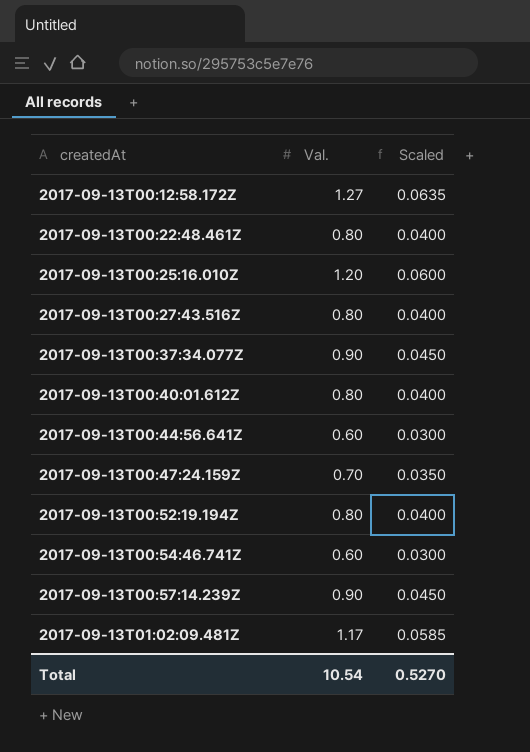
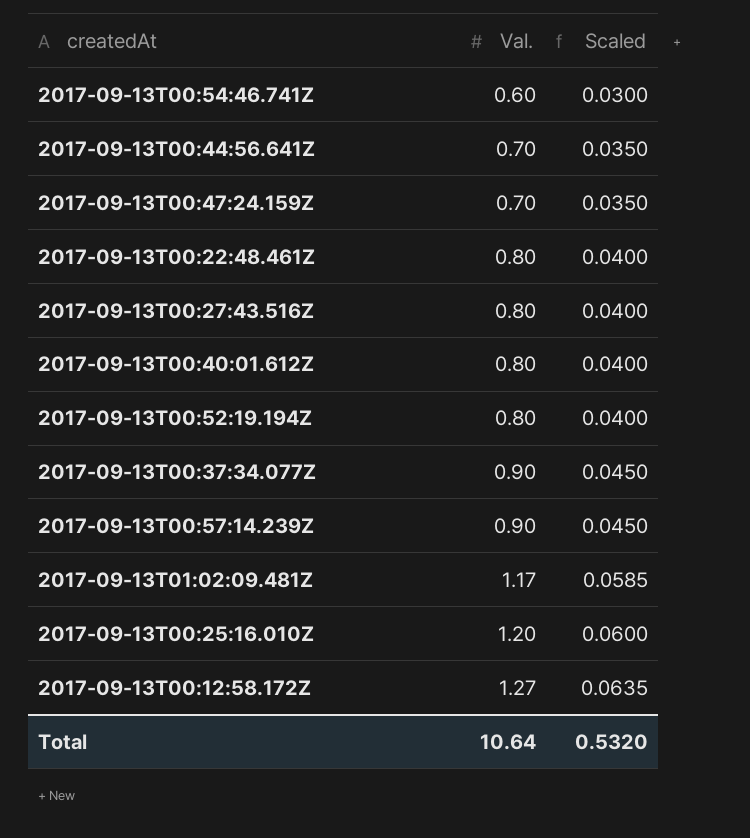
row order: createdAt ascending -> Val. ascending
2017-09-13T00:44:56.641Z | Val.: 0.60 -> 0.70
2017-09-13T00:44:56.641Z | Scaled: 0.0300 -> 0.0350
Total | Val.: 10.54 -> 10.64
Total | Scaled: 0.5270 -> 0.5320

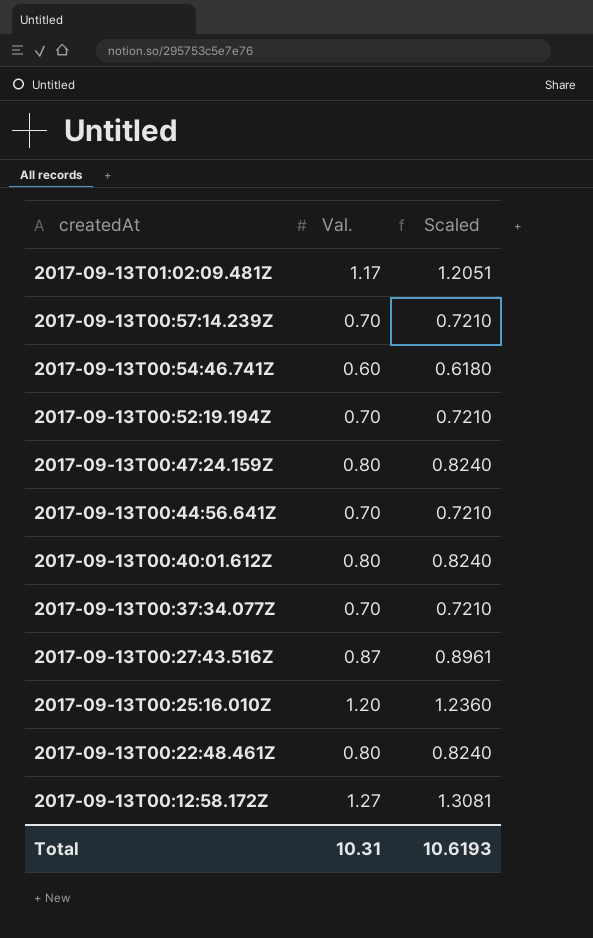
row order: Val. ascending -> createdAt descending
column Scaled | formula: [Val.] * 0.05 -> [Val.] * 1.03
2017-09-13T00:57:14.239Z | Val.: 0.90 -> 0.70
2017-09-13T00:52:19.194Z | Val.: 0.80 -> 0.70
2017-09-13T00:47:24.159Z | Val.: 0.70 -> 0.80
2017-09-13T00:37:34.077Z | Val.: 0.90 -> 0.70
2017-09-13T00:27:43.516Z | Val.: 0.80 -> 0.87
Total | Val.: 10.64 -> 10.31
Total | Scaled: 0.5320 -> 10.6193

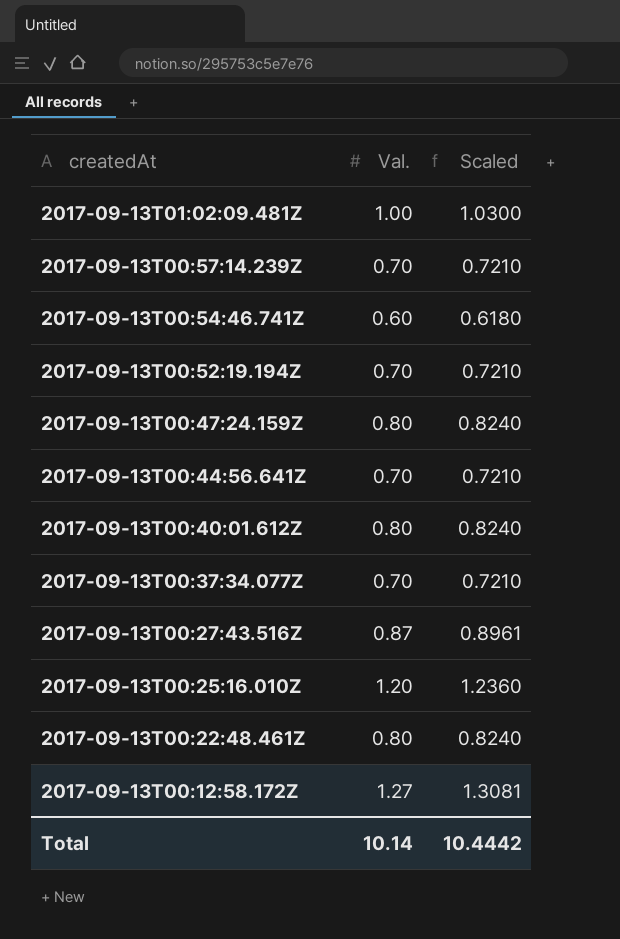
2017-09-13T01:02:09.481Z | Val.: 1.17 -> 1.00
2017-09-13T01:02:09.481Z | Scaled: 1.2051 -> 1.0300
Total | Val.: 10.31 -> 10.14
Total | Scaled: 10.6193 -> 10.4442

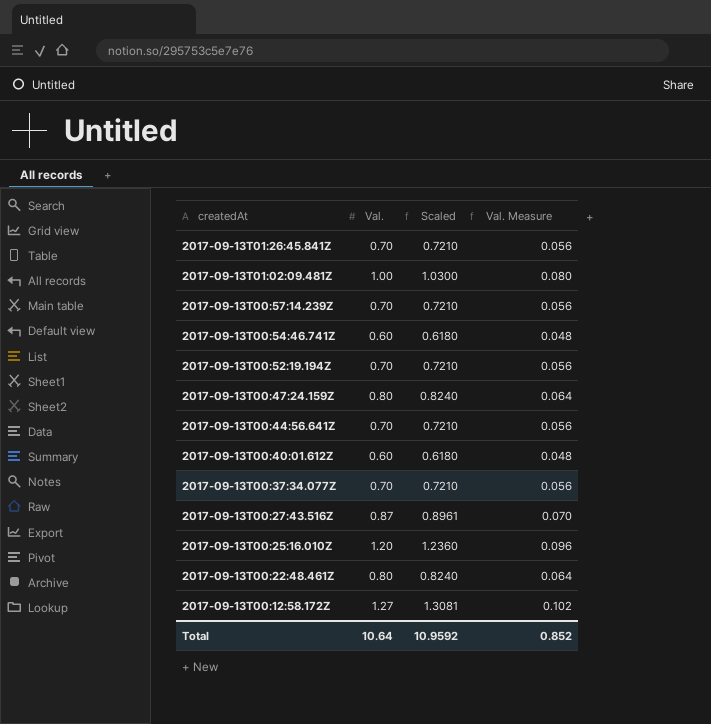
column Val. Measure | formula: none -> [Val.] * 0.08
row 2017-09-13T01:26:45.841Z: none -> 0.70 | 0.7210 | 0.056
2017-09-13T00:40:01.612Z | Val.: 0.80 -> 0.60
2017-09-13T00:40:01.612Z | Scaled: 0.8240 -> 0.6180
Total | Val.: 10.14 -> 10.64
Total | Scaled: 10.4442 -> 10.9592

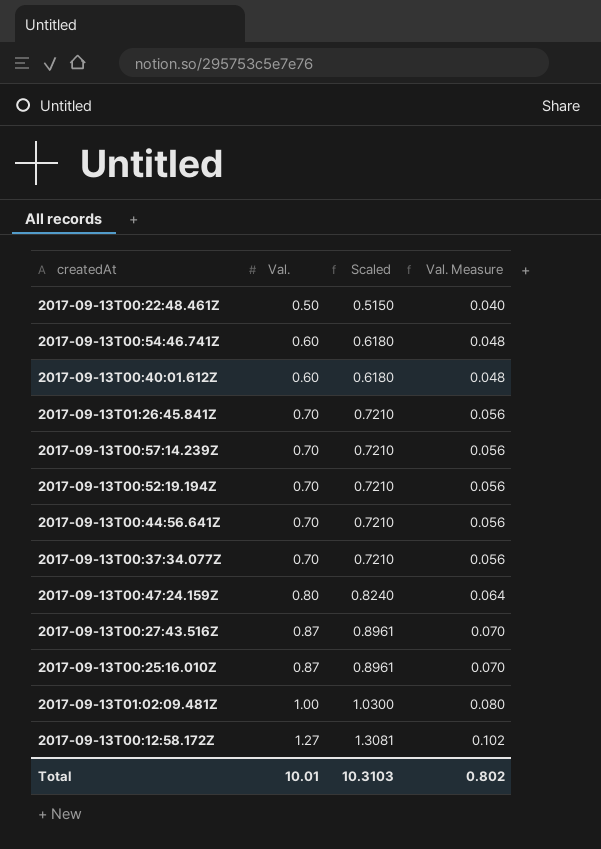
row order: createdAt descending -> Val. ascending
2017-09-13T00:22:48.461Z | Val.: 0.80 -> 0.50
2017-09-13T00:22:48.461Z | Scaled: 0.8240 -> 0.5150
2017-09-13T00:22:48.461Z | Val. Measure: 0.064 -> 0.040
2017-09-13T00:25:16.010Z | Val.: 1.20 -> 0.87
2017-09-13T00:25:16.010Z | Scaled: 1.2360 -> 0.8961
2017-09-13T00:25:16.010Z | Val. Measure: 0.096 -> 0.070
Total | Val.: 10.64 -> 10.01
Total | Scaled: 10.9592 -> 10.3103
Total | Val. Measure: 0.852 -> 0.802

